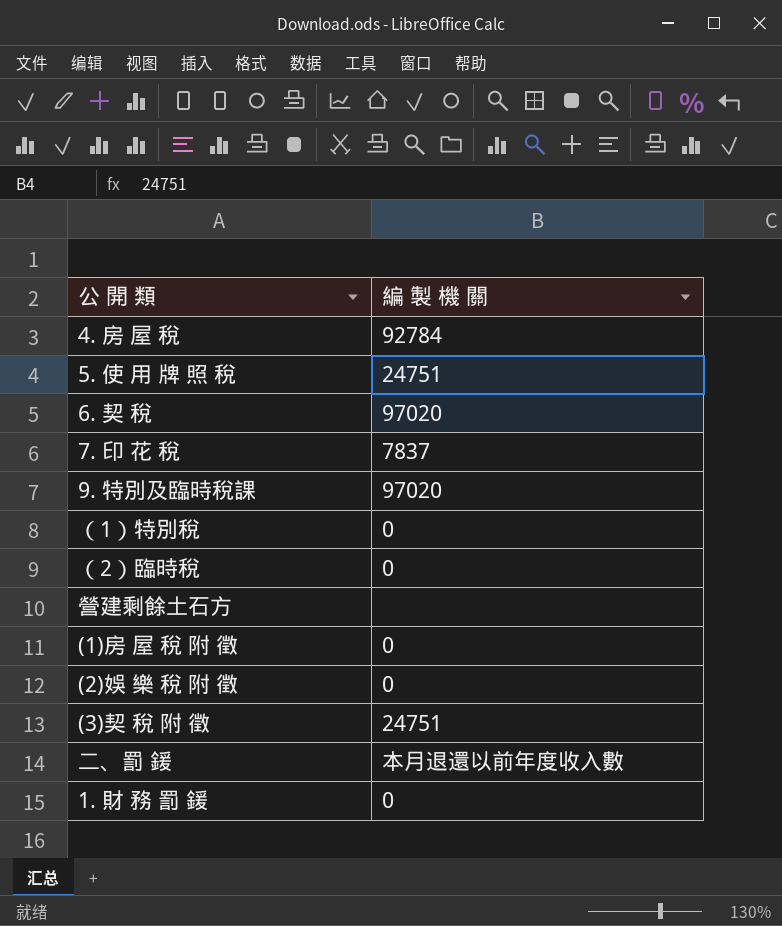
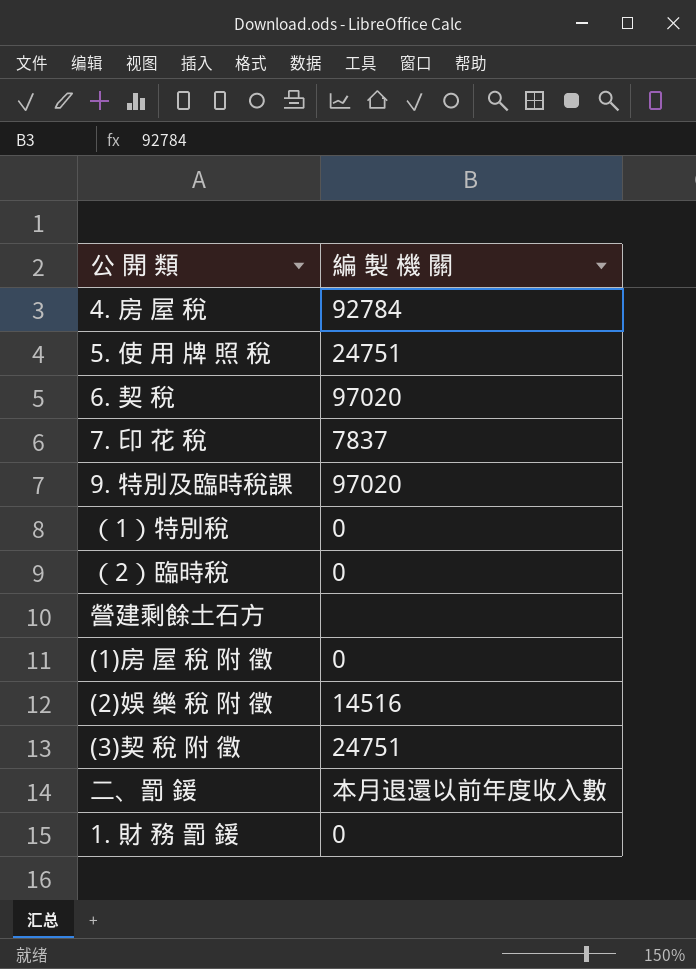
(2)娛 樂 稅 附 徵 | 編 製 機 關: 0 -> 14516

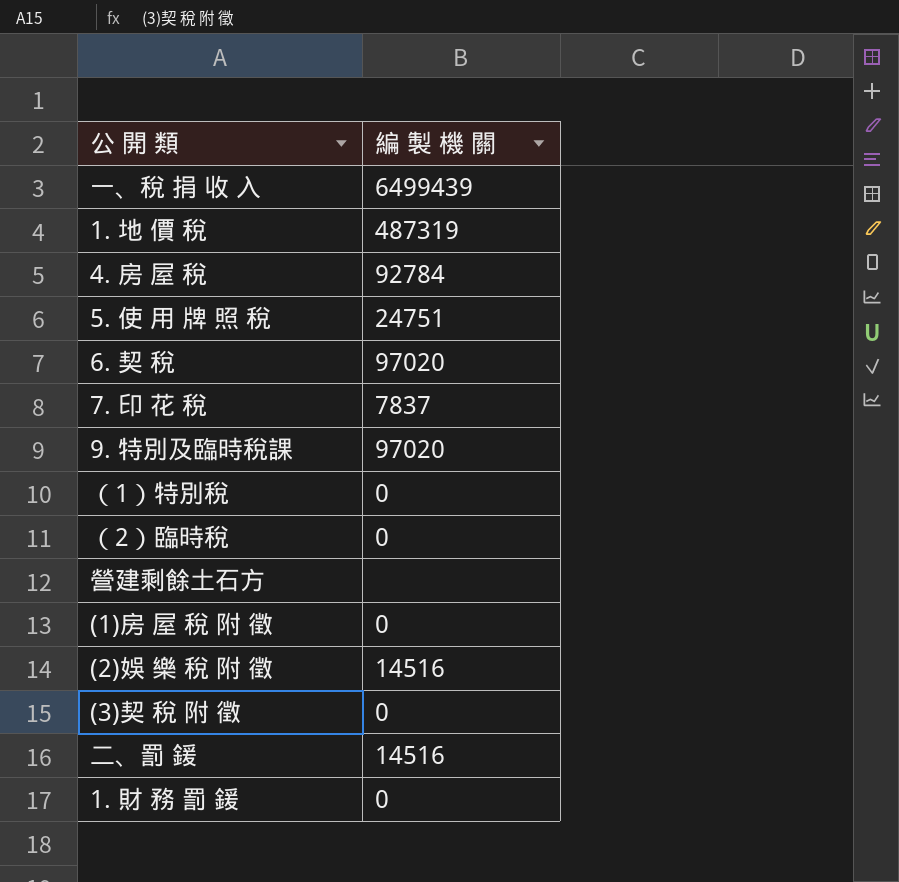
row 一、稅 捐 收 入: none -> 6499439
row 1. 地 價 稅: none -> 487319
(3)契 稅 附 徵 | 編 製 機 關: 24751 -> 0
二、罰 鍰 | 編 製 機 關: 本月退還以前年度收入數 -> 14516

